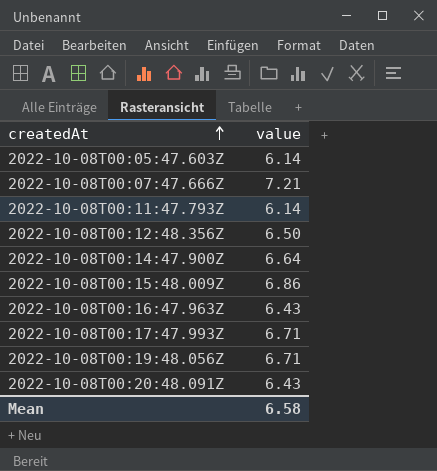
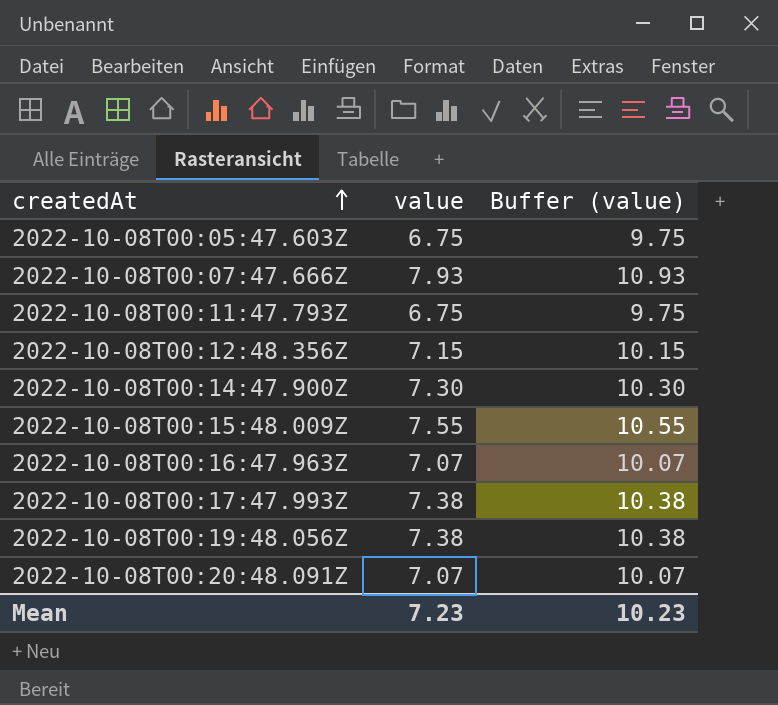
column Buffer (value) | formula: none -> [value] + 3
2022-10-08T00:05:47.603Z | value: 6.14 -> 6.75
2022-10-08T00:07:47.666Z | value: 7.21 -> 7.93
2022-10-08T00:11:47.793Z | value: 6.14 -> 6.75
2022-10-08T00:12:48.356Z | value: 6.50 -> 7.15
2022-10-08T00:14:47.900Z | value: 6.64 -> 7.30
2022-10-08T00:15:48.009Z | value: 6.86 -> 7.55
2022-10-08T00:16:47.963Z | value: 6.43 -> 7.07
2022-10-08T00:17:47.993Z | value: 6.71 -> 7.38
2022-10-08T00:19:48.056Z | value: 6.71 -> 7.38
2022-10-08T00:20:48.091Z | value: 6.43 -> 7.07
Mean | value: 6.58 -> 7.23

